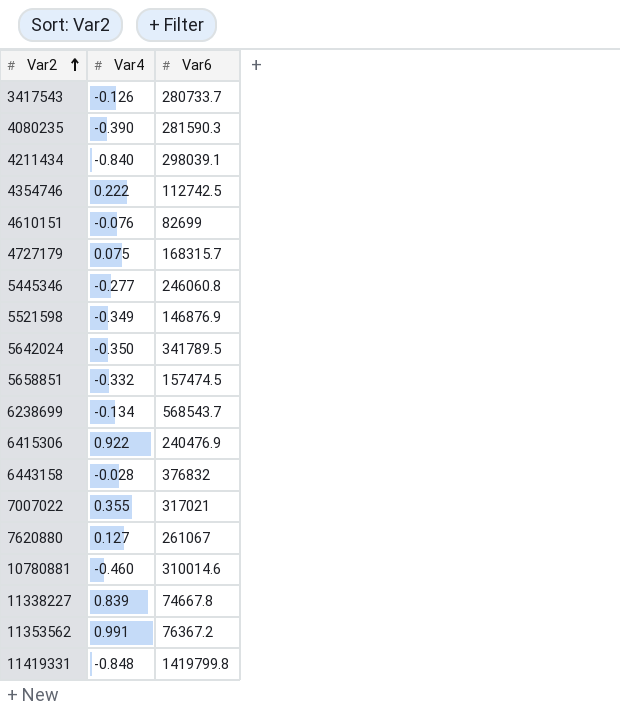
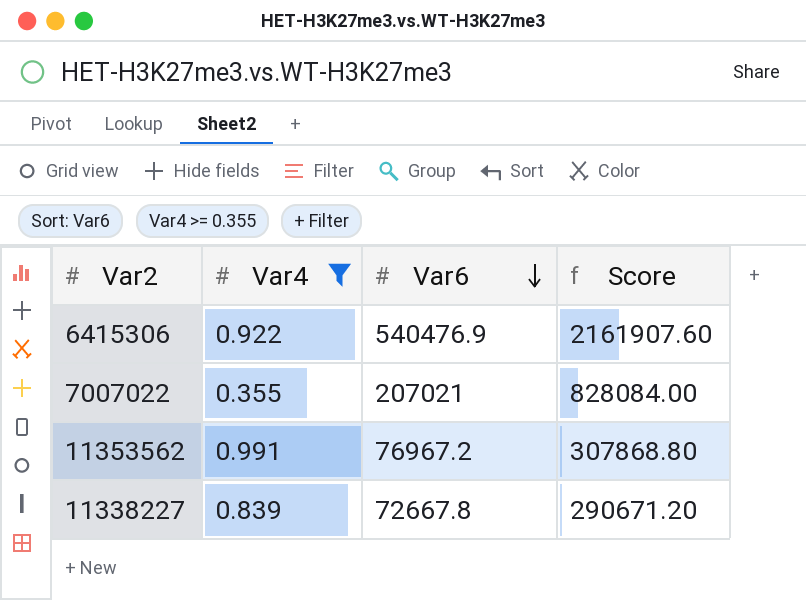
filter: none -> Var4 >= 0.355
row order: Var2 ascending -> Var6 descending
column Score | formula: none -> [Var6] * 4
6415306 | Var6: 240476.9 -> 540476.9
7007022 | Var6: 317021 -> 207021
11353562 | Var6: 76367.2 -> 76967.2
11338227 | Var6: 74667.8 -> 72667.8

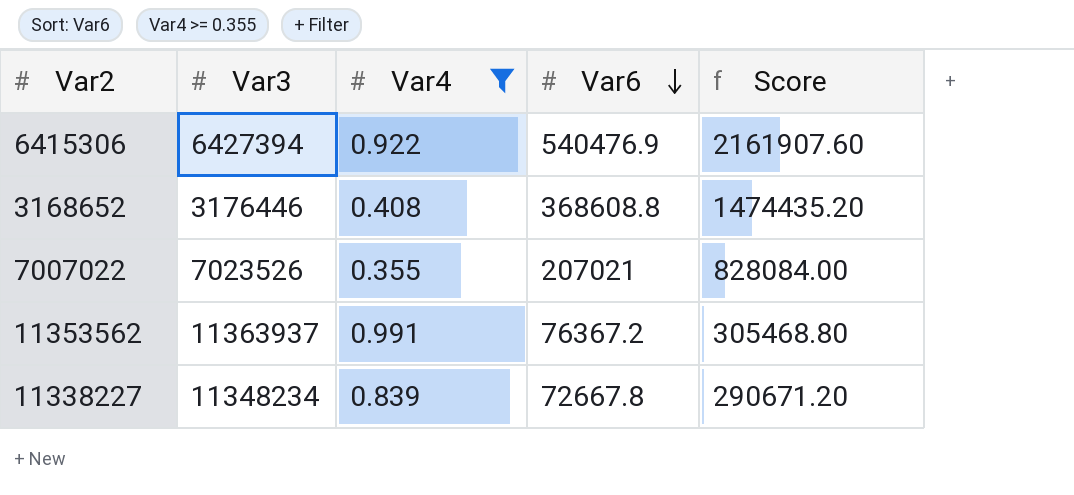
column Var3 | position: none -> 2
row 3168652: none -> 3176446 | 0.408 | 368608.8 | 1474435.20
11353562 | Var6: 76967.2 -> 76367.2
11353562 | Score: 307868.80 -> 305468.80

